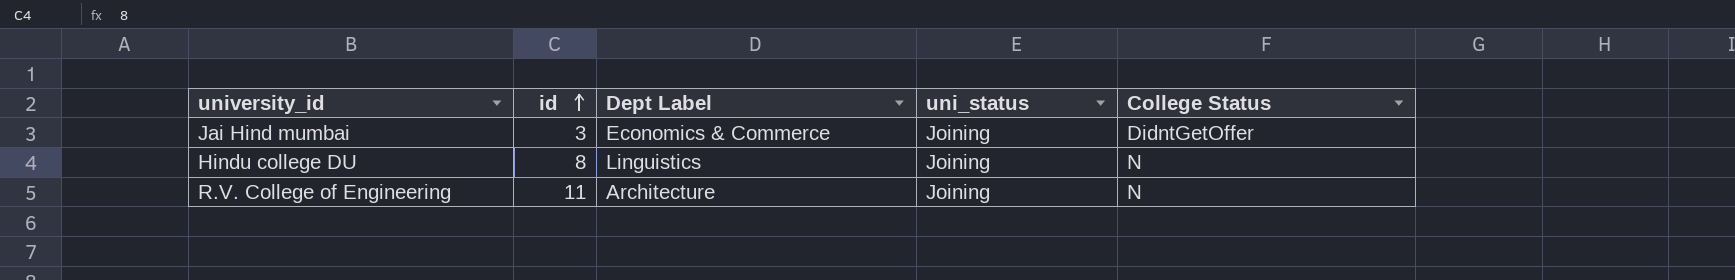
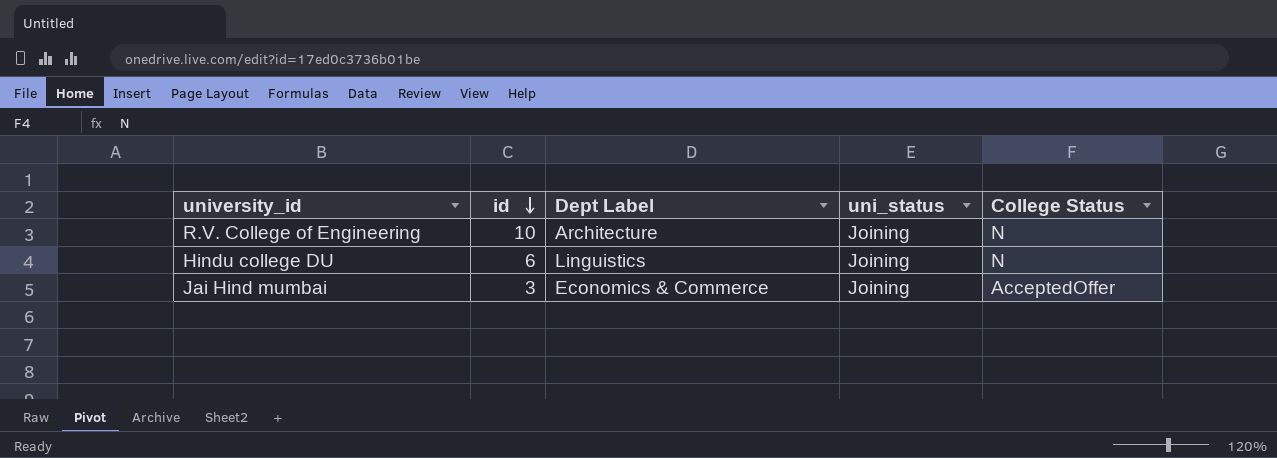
row order: id ascending -> id descending
R.V. College of Engineering | id: 11 -> 10
Hindu college DU | id: 8 -> 6
Jai Hind mumbai | College Status: DidntGetOffer -> AcceptedOffer

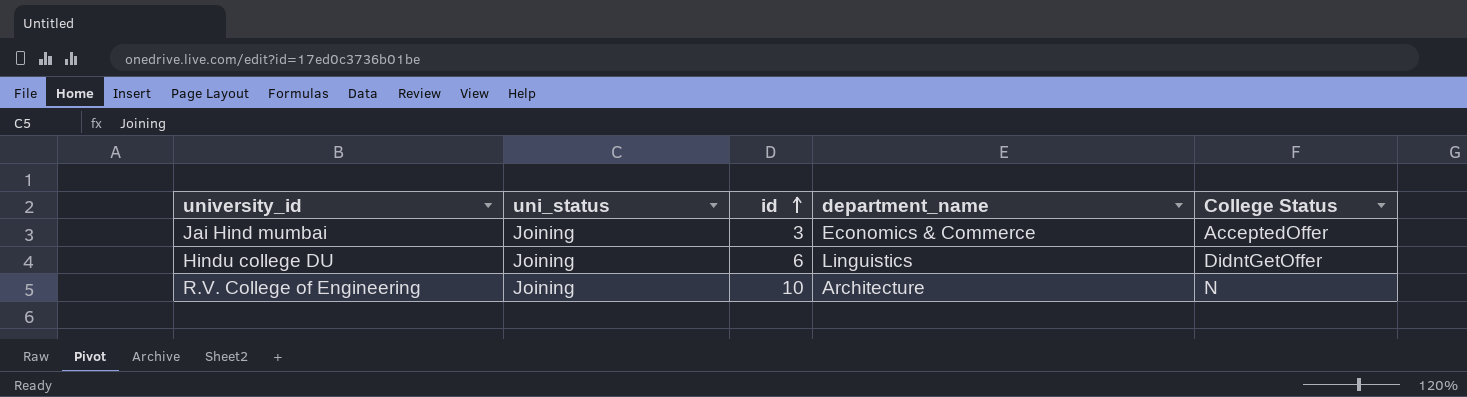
row order: id descending -> id ascending
column uni_status | position: 4 -> 2
column name: Dept Label -> department_name
Hindu college DU | College Status: N -> DidntGetOffer

